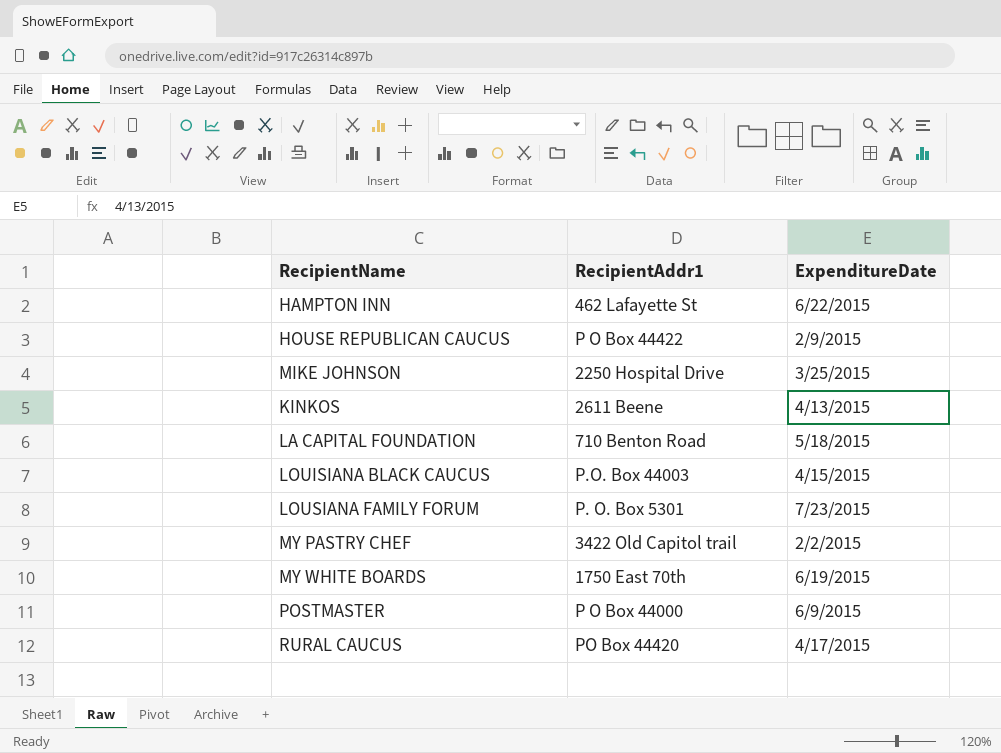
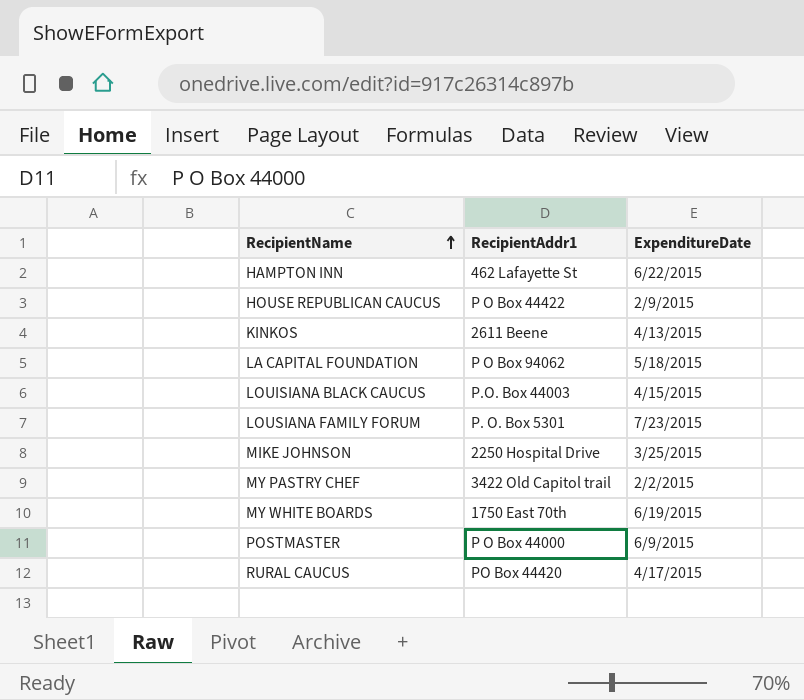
row order: none -> RecipientName ascending
LA CAPITAL FOUNDATION | RecipientAddr1: 710 Benton Road -> P O Box 94062

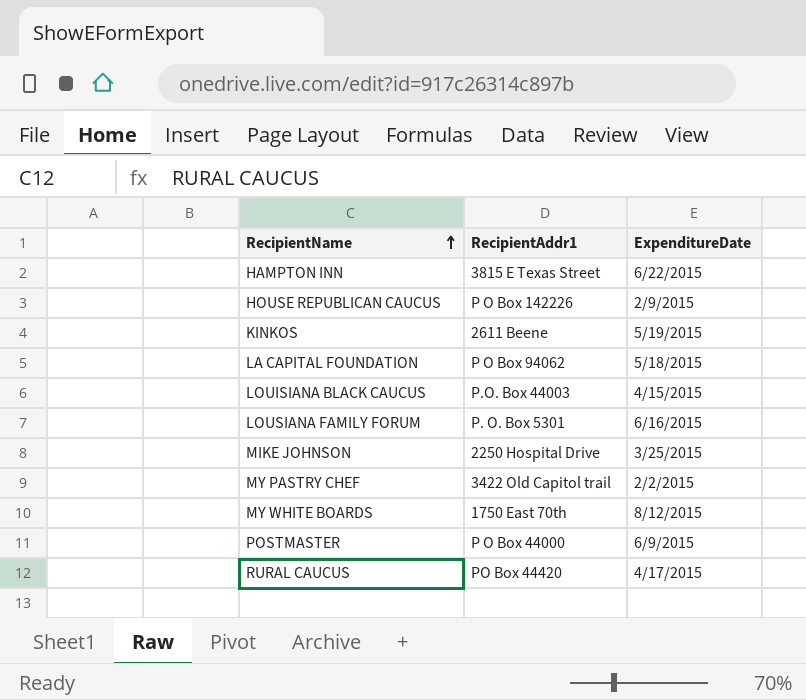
HAMPTON INN | RecipientAddr1: 462 Lafayette St -> 3815 E Texas Street
HOUSE REPUBLICAN CAUCUS | RecipientAddr1: P O Box 44422 -> P O Box 142226
KINKOS | ExpenditureDate: 4/13/2015 -> 5/19/2015
LOUSIANA FAMILY FORUM | ExpenditureDate: 7/23/2015 -> 6/16/2015
MY WHITE BOARDS | ExpenditureDate: 6/19/2015 -> 8/12/2015

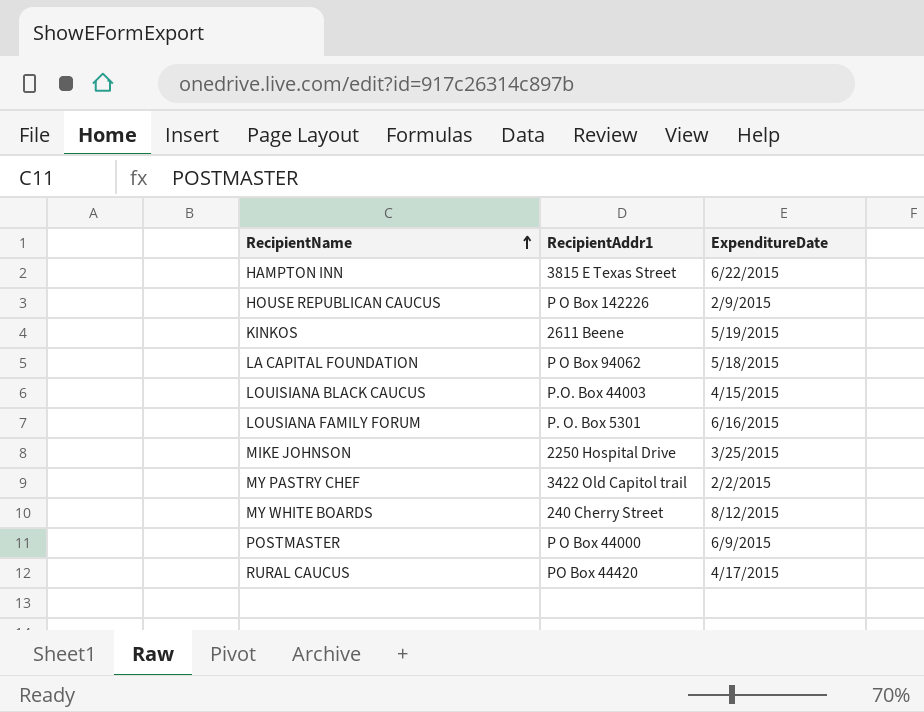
MY WHITE BOARDS | RecipientAddr1: 1750 East 70th -> 240 Cherry Street

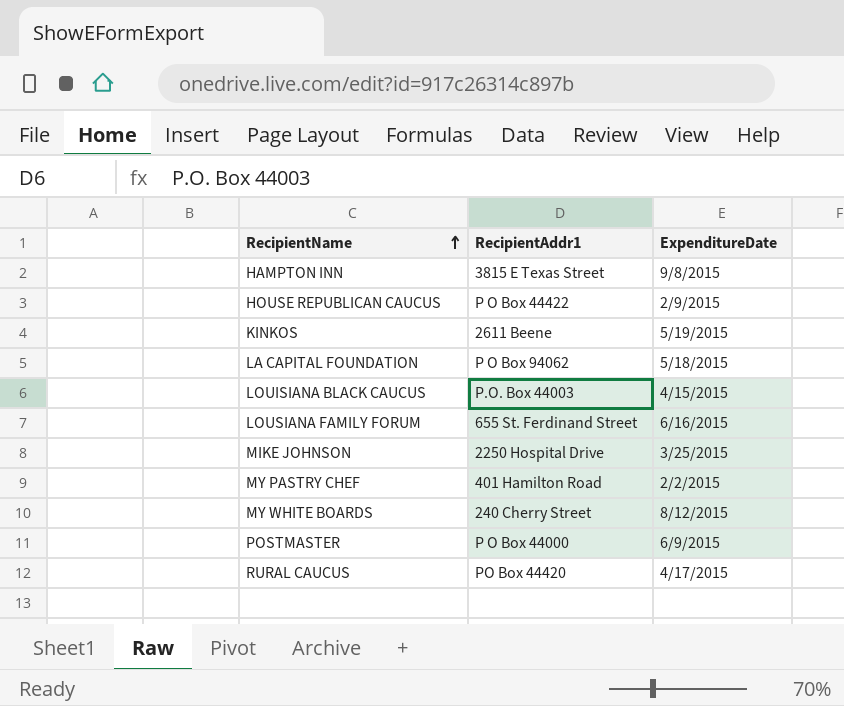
HAMPTON INN | ExpenditureDate: 6/22/2015 -> 9/8/2015
HOUSE REPUBLICAN CAUCUS | RecipientAddr1: P O Box 142226 -> P O Box 44422
LOUSIANA FAMILY FORUM | RecipientAddr1: P. O. Box 5301 -> 655 St. Ferdinand Street
MY PASTRY CHEF | RecipientAddr1: 3422 Old Capitol trail -> 401 Hamilton Road

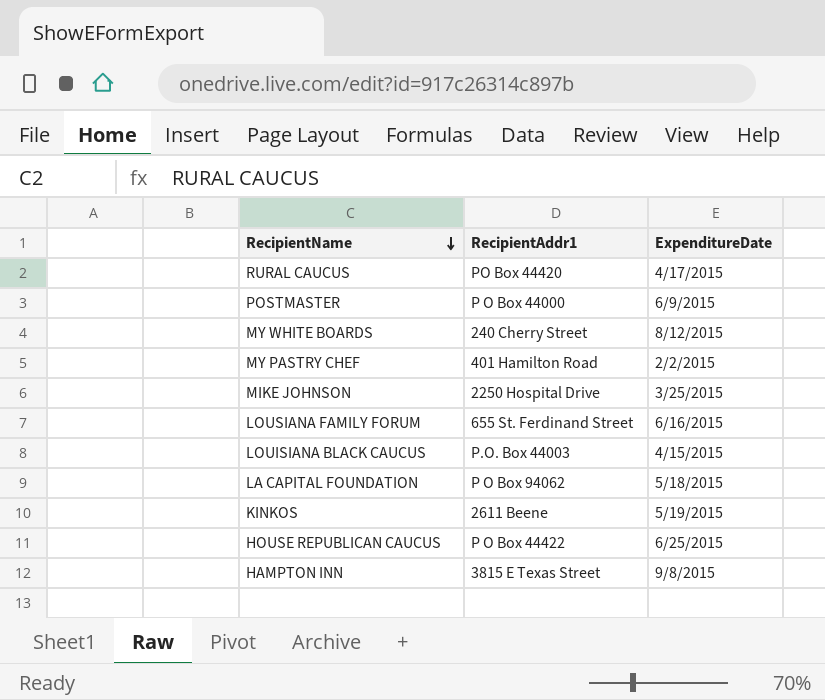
row order: RecipientName ascending -> RecipientName descending
HOUSE REPUBLICAN CAUCUS | ExpenditureDate: 2/9/2015 -> 6/25/2015

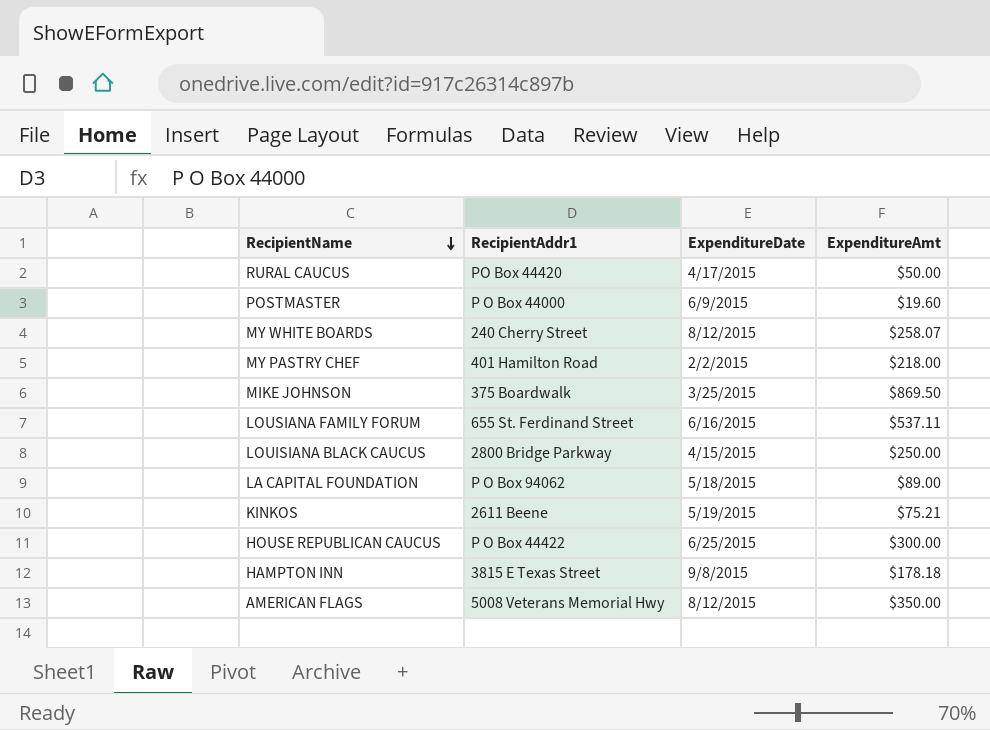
column ExpenditureAmt | position: none -> 4
MIKE JOHNSON | RecipientAddr1: 2250 Hospital Drive -> 375 Boardwalk
LOUISIANA BLACK CAUCUS | RecipientAddr1: P.O. Box 44003 -> 2800 Bridge Parkway
row AMERICAN FLAGS: none -> 5008 Veterans Memorial Hwy | 8/12/2015 | $350.00

